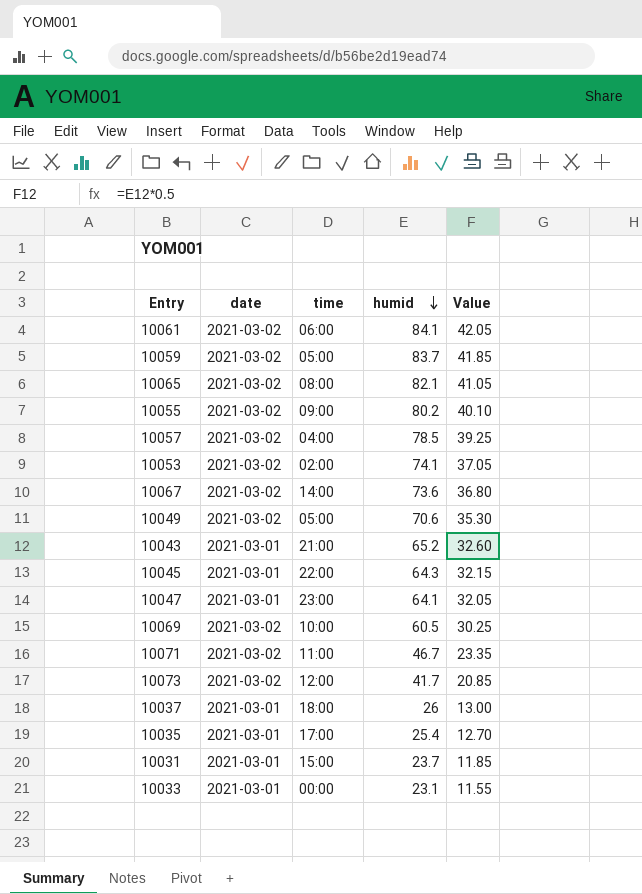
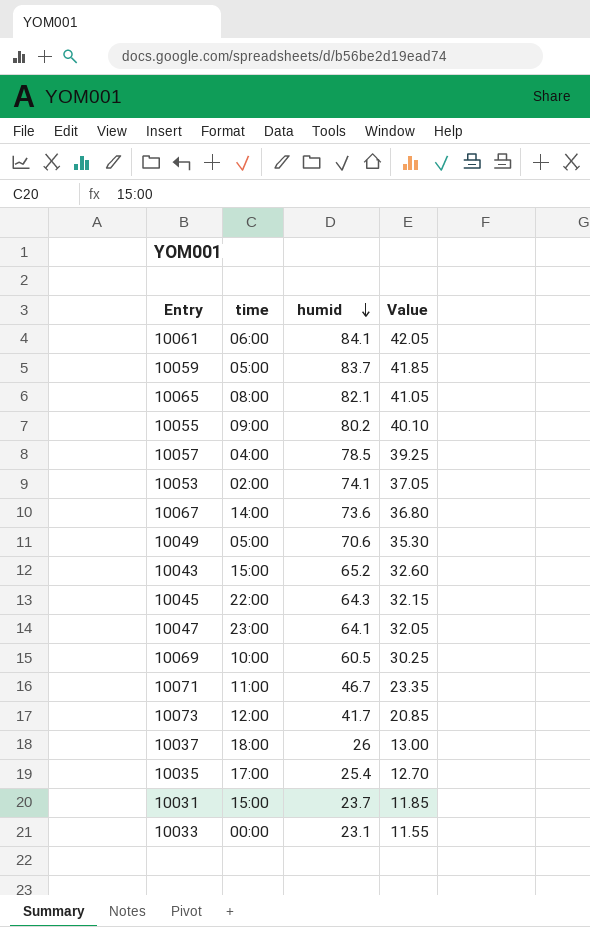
column date | position: 2 -> none
10043 | time: 21:00 -> 15:00

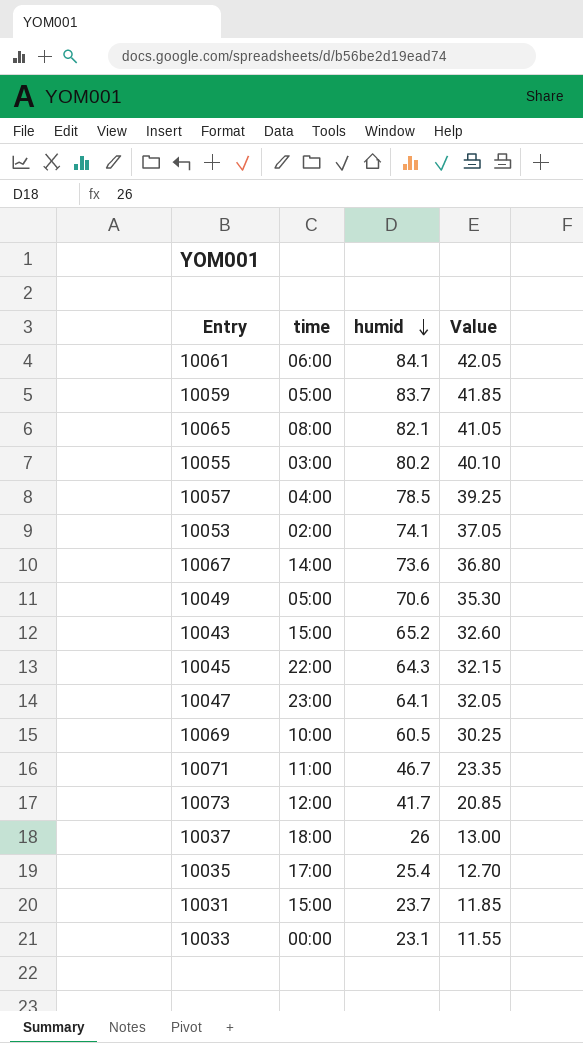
10055 | time: 09:00 -> 03:00

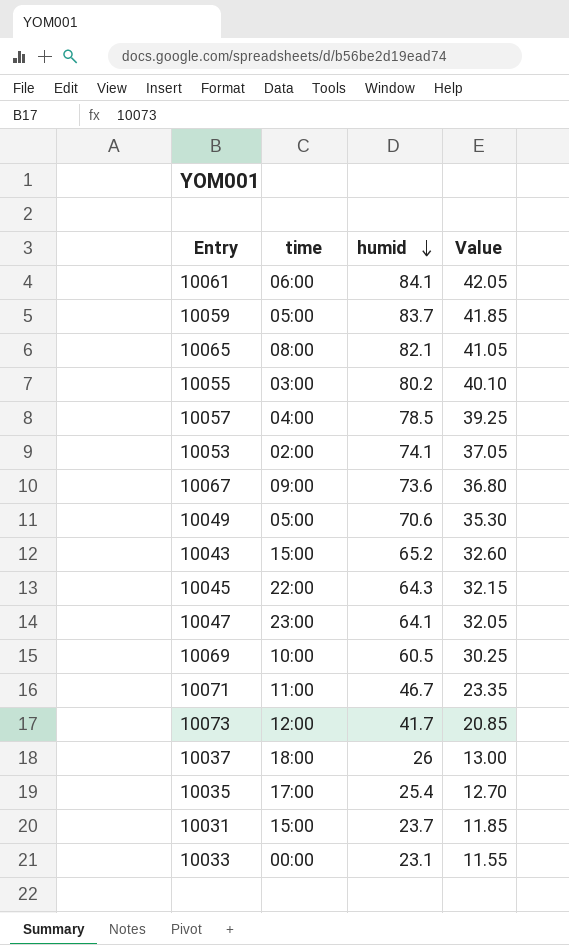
10067 | time: 14:00 -> 09:00

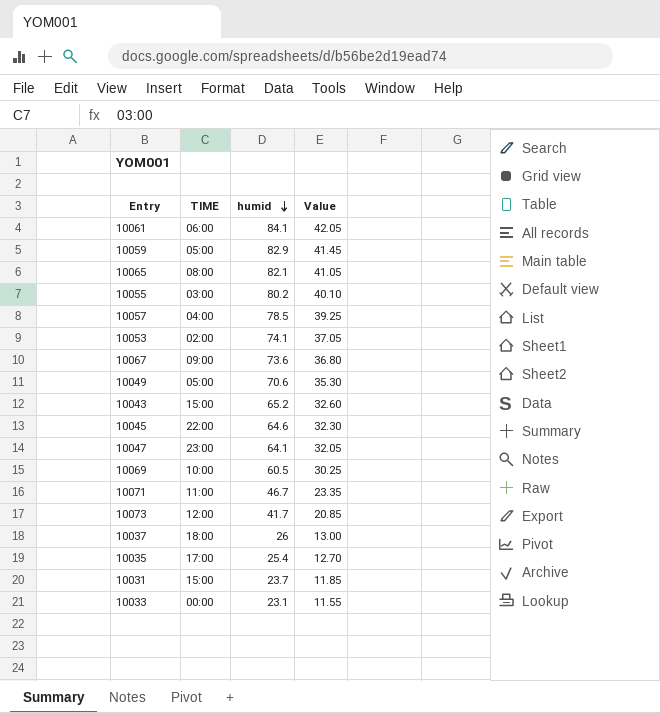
column name: time -> TIME
10059 | humid: 83.7 -> 82.9
10059 | Value: 41.85 -> 41.45
10045 | humid: 64.3 -> 64.6
10045 | Value: 32.15 -> 32.30

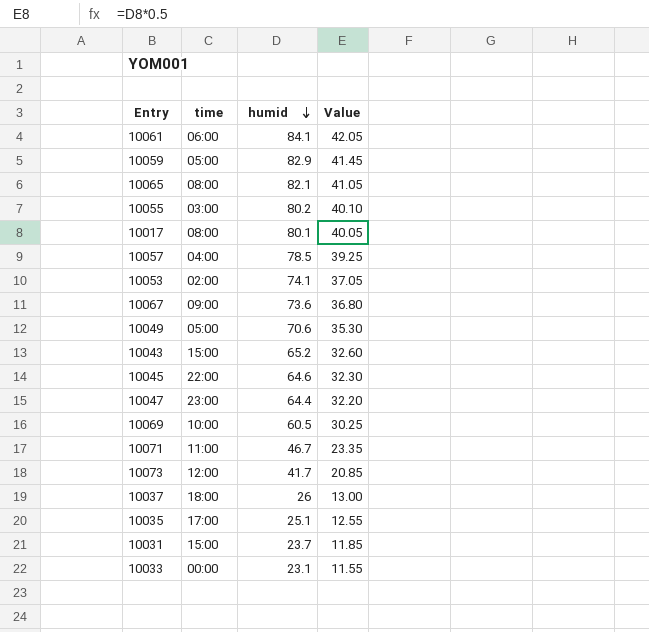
column name: TIME -> time
row 10017: none -> 08:00 | 80.1 | 40.05
10047 | humid: 64.1 -> 64.4
10047 | Value: 32.05 -> 32.20
10035 | humid: 25.4 -> 25.1
10035 | Value: 12.70 -> 12.55

